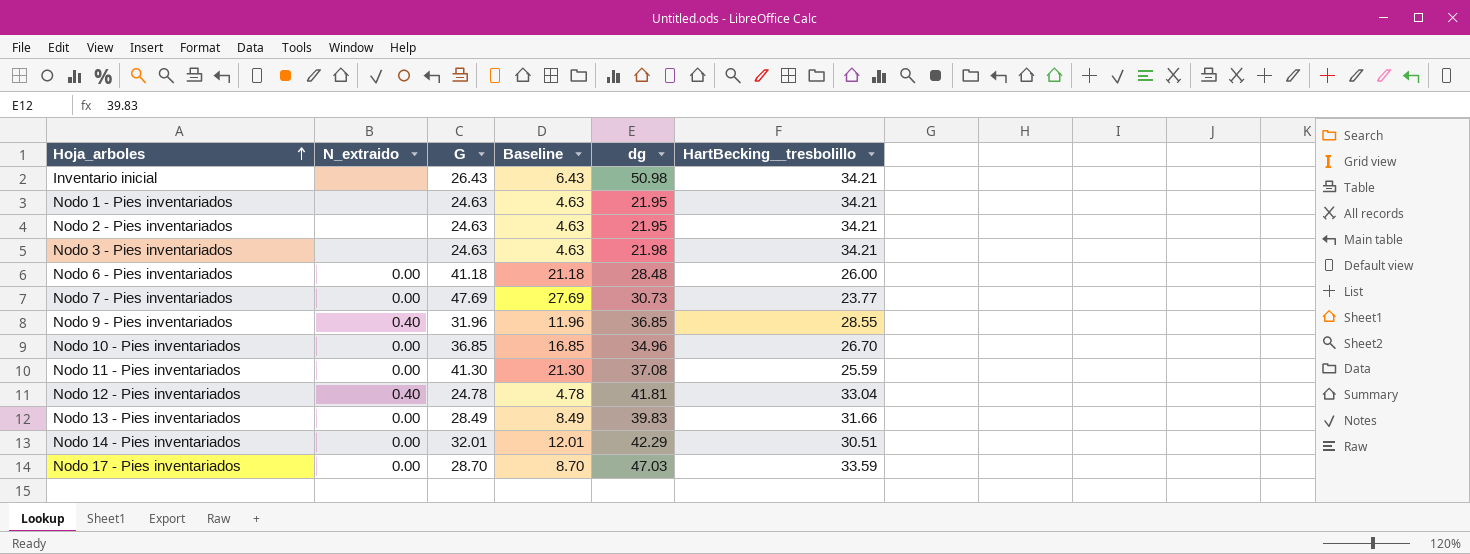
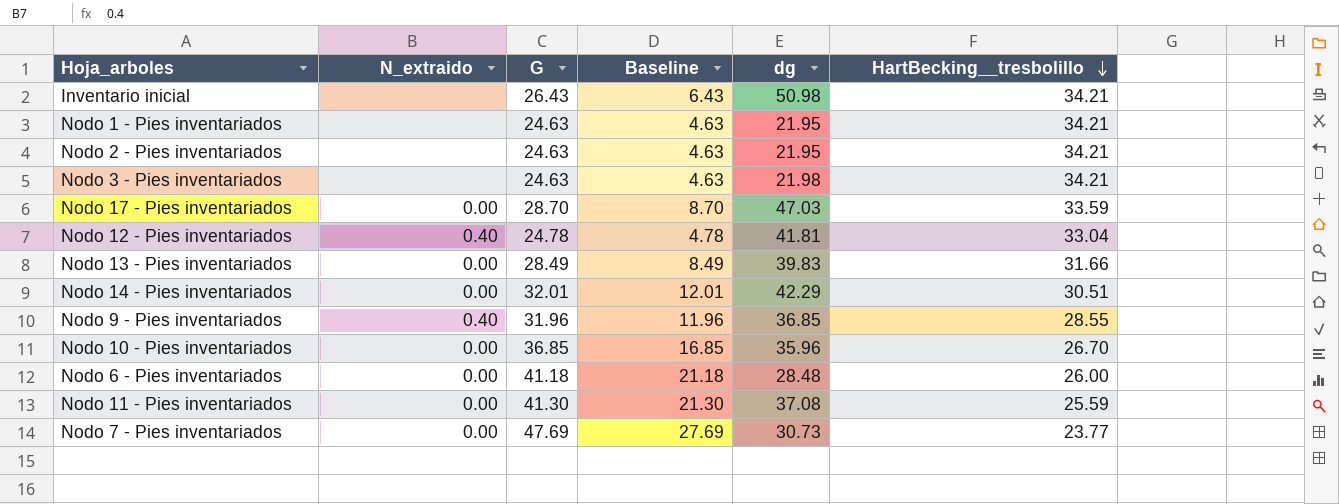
row order: Hoja_arboles ascending -> HartBecking__tresbolillo descending
Nodo 10 - Pies inventariados | dg: 34.96 -> 35.96

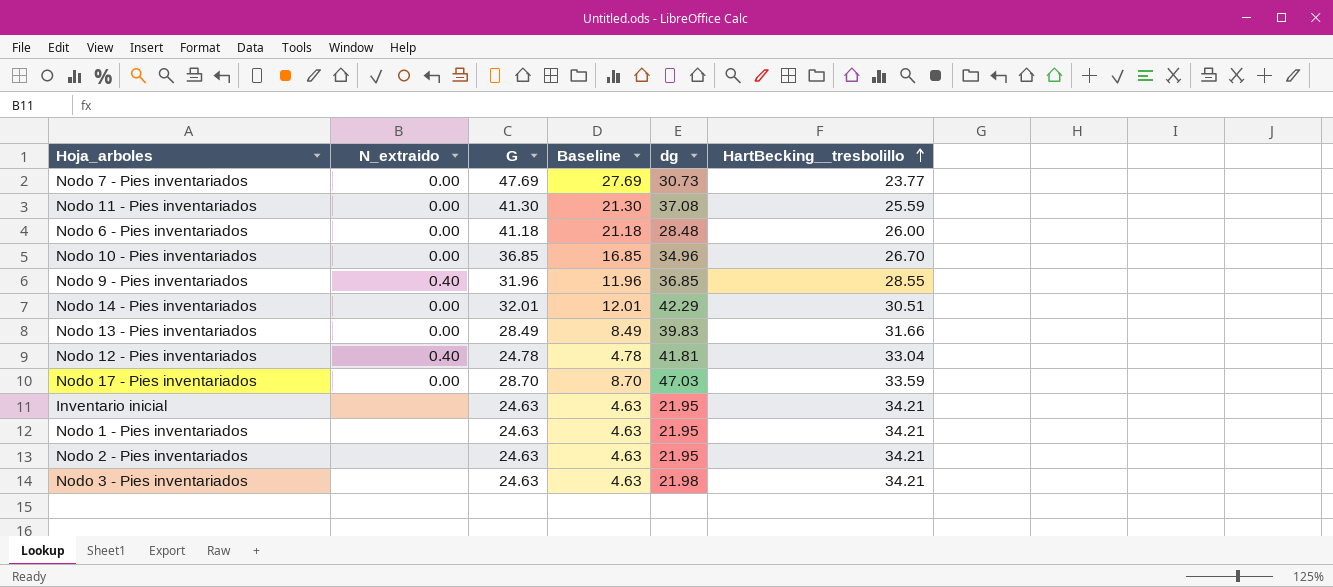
row order: HartBecking__tresbolillo descending -> HartBecking__tresbolillo ascending
Nodo 10 - Pies inventariados | dg: 35.96 -> 34.96
Inventario inicial | G: 26.43 -> 24.63
Inventario inicial | Baseline: 6.43 -> 4.63
Inventario inicial | dg: 50.98 -> 21.95

